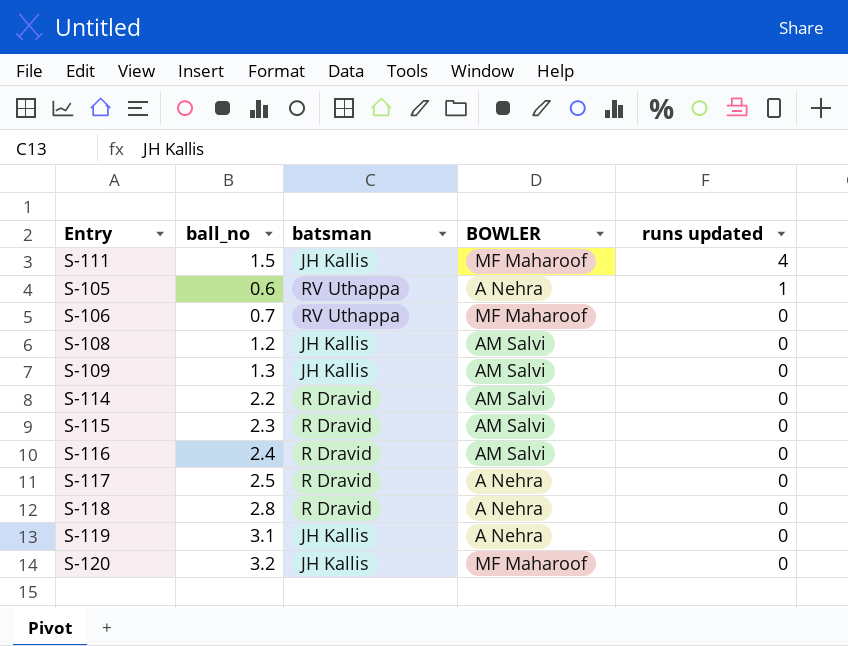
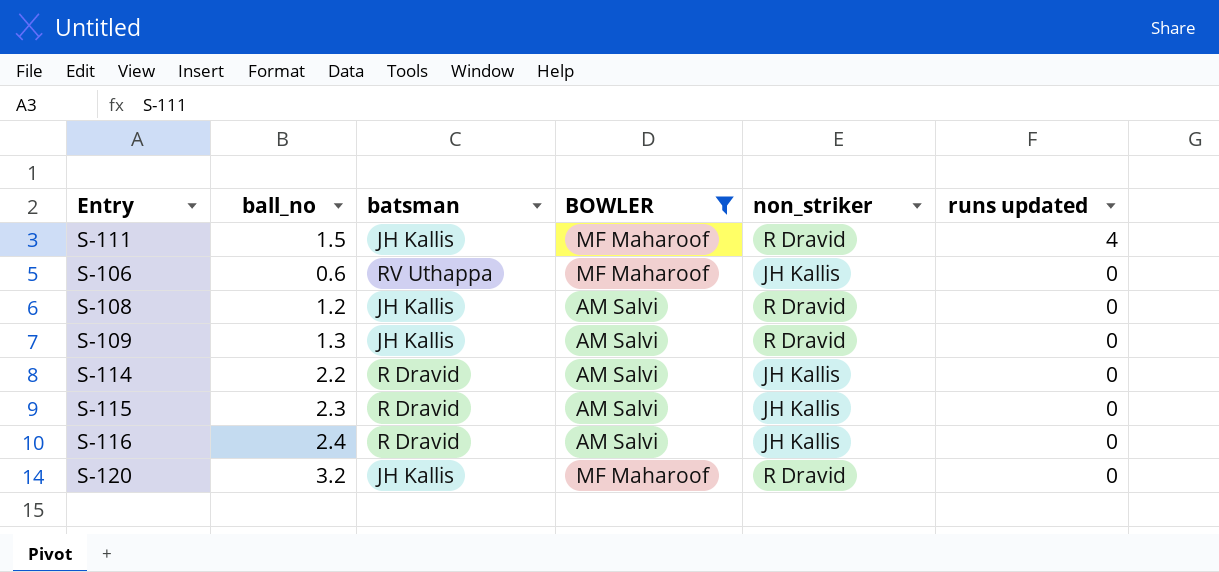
filter: none -> BOWLER != A Nehra
column non_striker | position: none -> 5
S-106 | ball_no: 0.7 -> 0.6

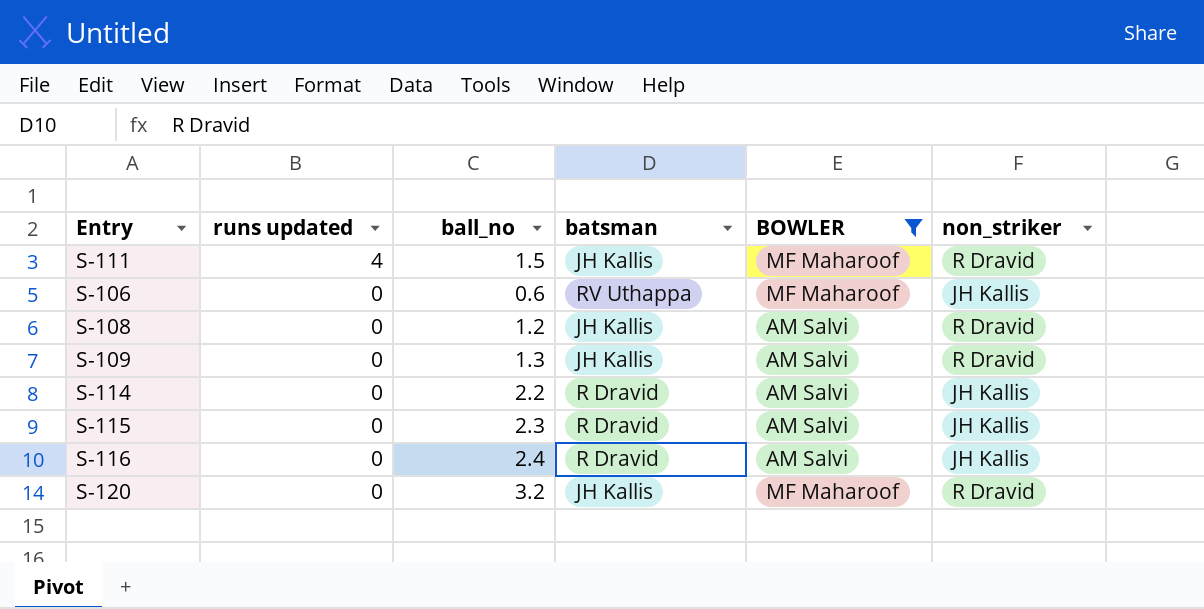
column runs updated | position: 6 -> 2

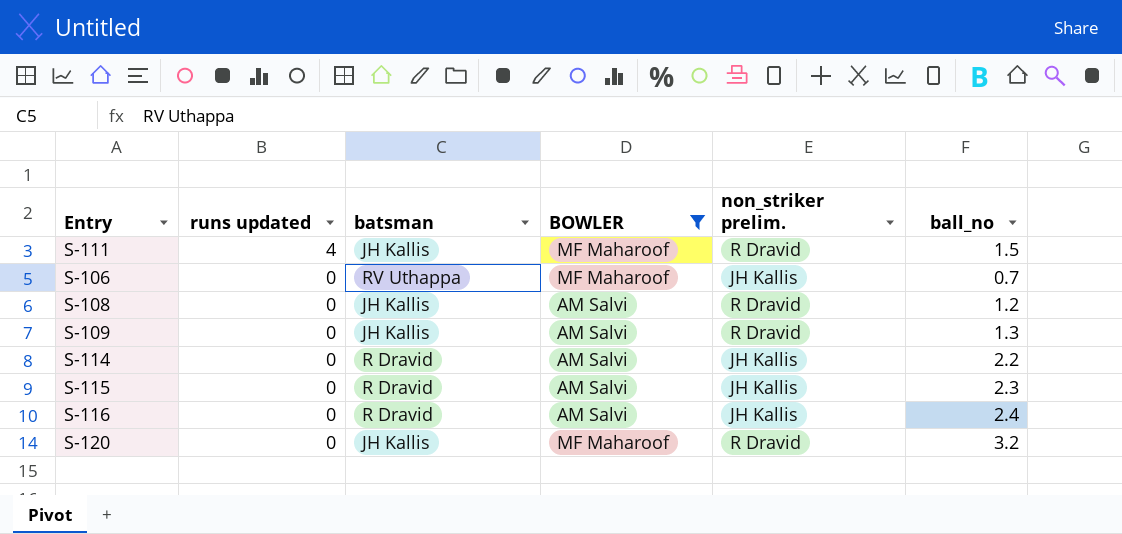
column name: non_striker -> non_striker prelim.
column ball_no | position: 3 -> 6
S-106 | ball_no: 0.6 -> 0.7

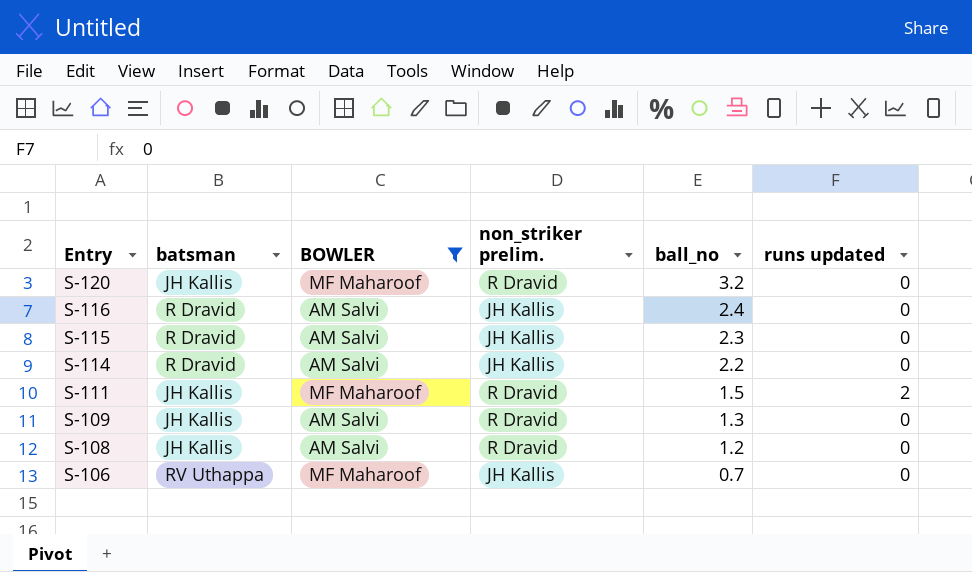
row order: runs updated descending -> Entry descending
column runs updated | position: 2 -> 6
S-111 | runs updated: 4 -> 2

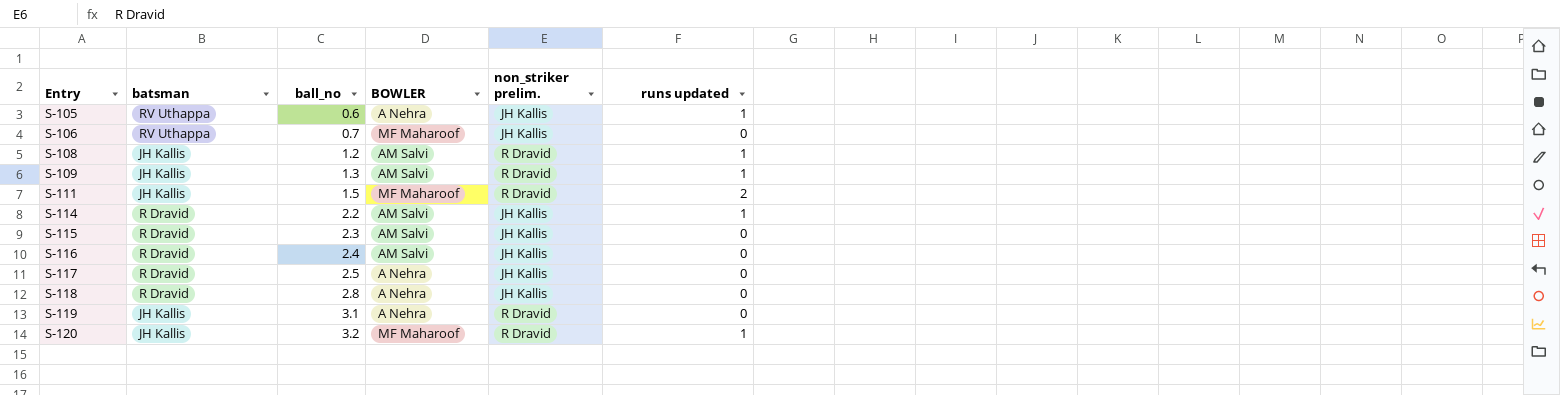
filter: BOWLER != A Nehra -> none
row order: Entry descending -> Entry ascending
column ball_no | position: 5 -> 3
S-108 | runs updated: 0 -> 1
S-109 | runs updated: 0 -> 1
S-114 | runs updated: 0 -> 1
S-120 | runs updated: 0 -> 1

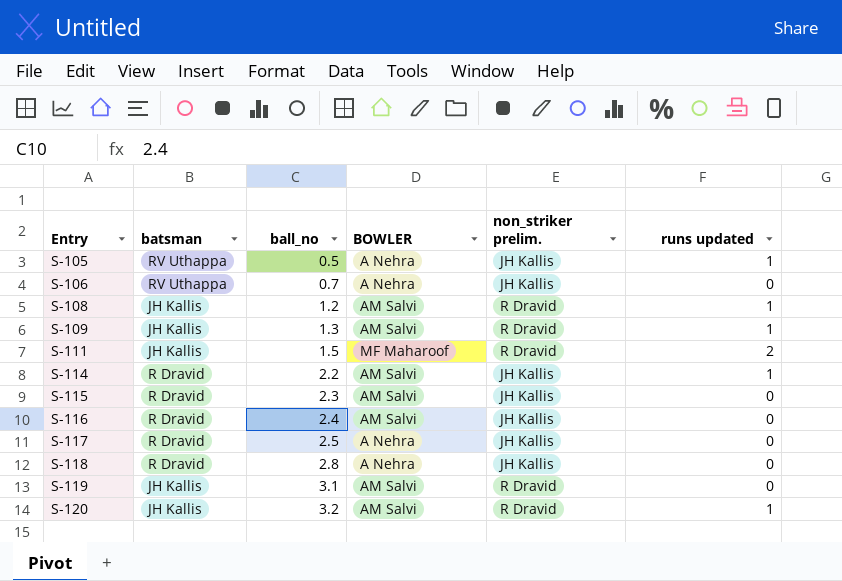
S-105 | ball_no: 0.6 -> 0.5
S-106 | BOWLER: MF Maharoof -> A Nehra
S-119 | BOWLER: A Nehra -> AM Salvi
S-120 | BOWLER: MF Maharoof -> AM Salvi

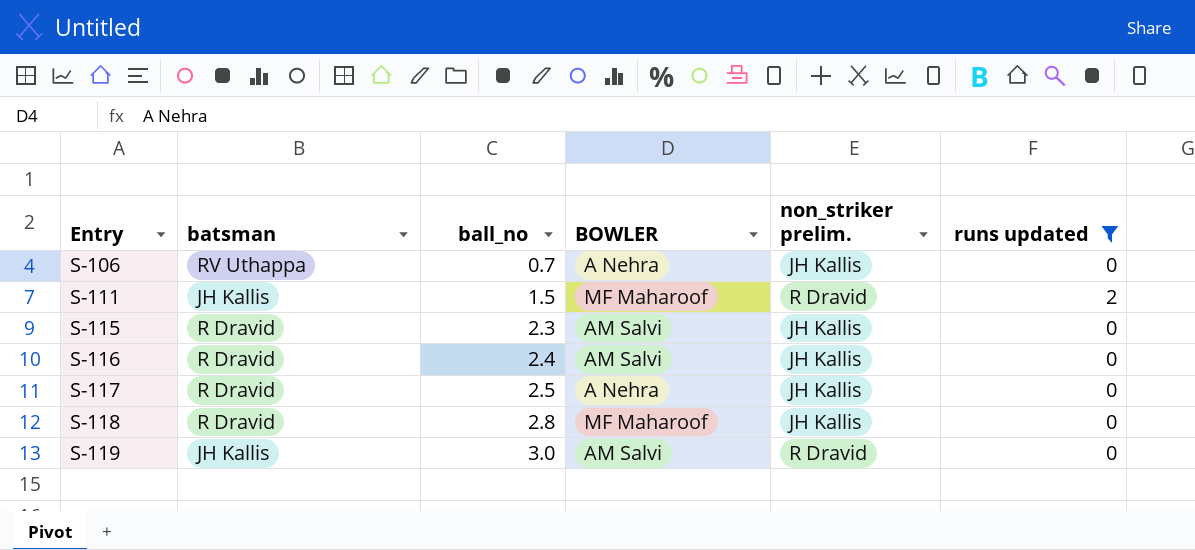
filter: none -> runs updated != 1
S-118 | BOWLER: A Nehra -> MF Maharoof
S-119 | ball_no: 3.1 -> 3.0

